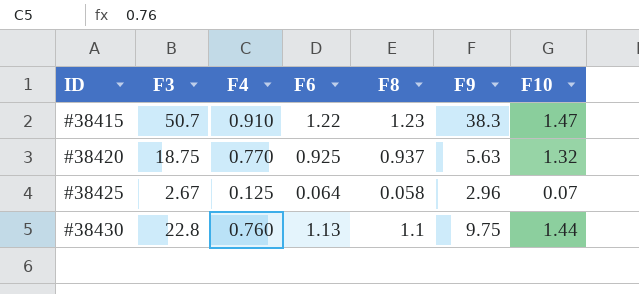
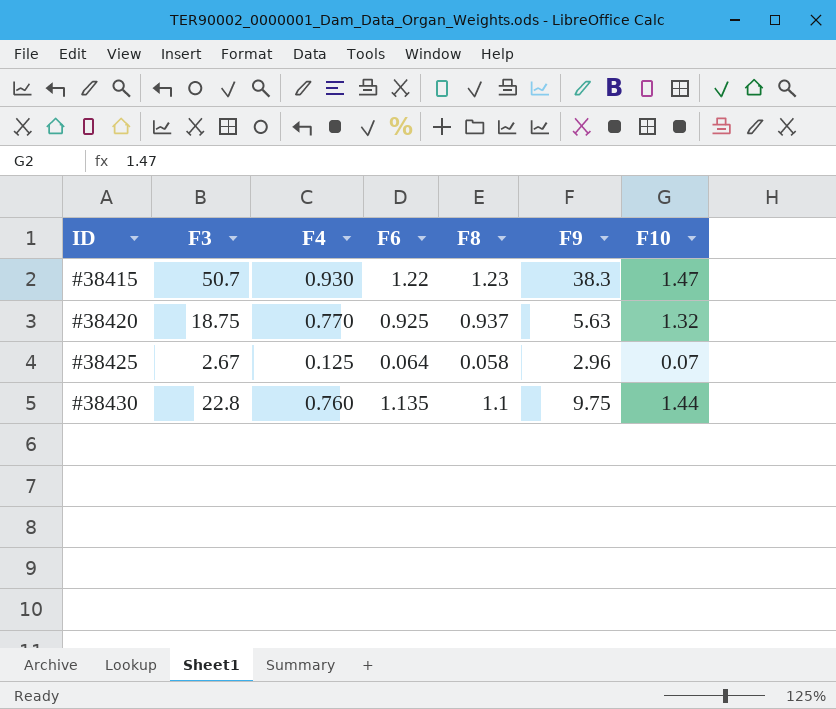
#38415 | F4: 0.910 -> 0.930
#38430 | F6: 1.13 -> 1.135

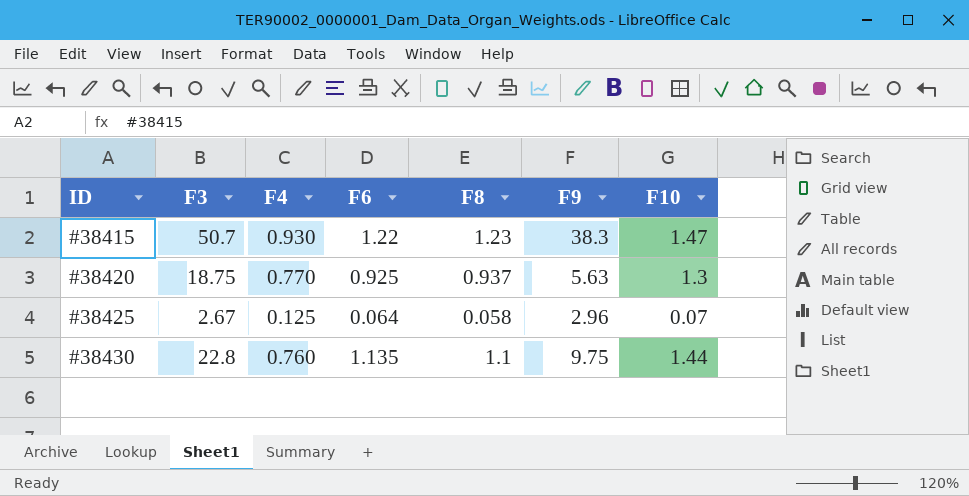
#38420 | F10: 1.32 -> 1.3

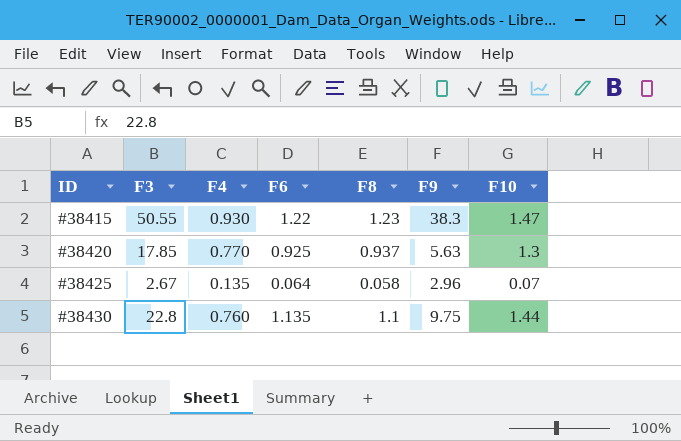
#38415 | F3: 50.7 -> 50.55
#38420 | F3: 18.75 -> 17.85
#38425 | F4: 0.125 -> 0.135

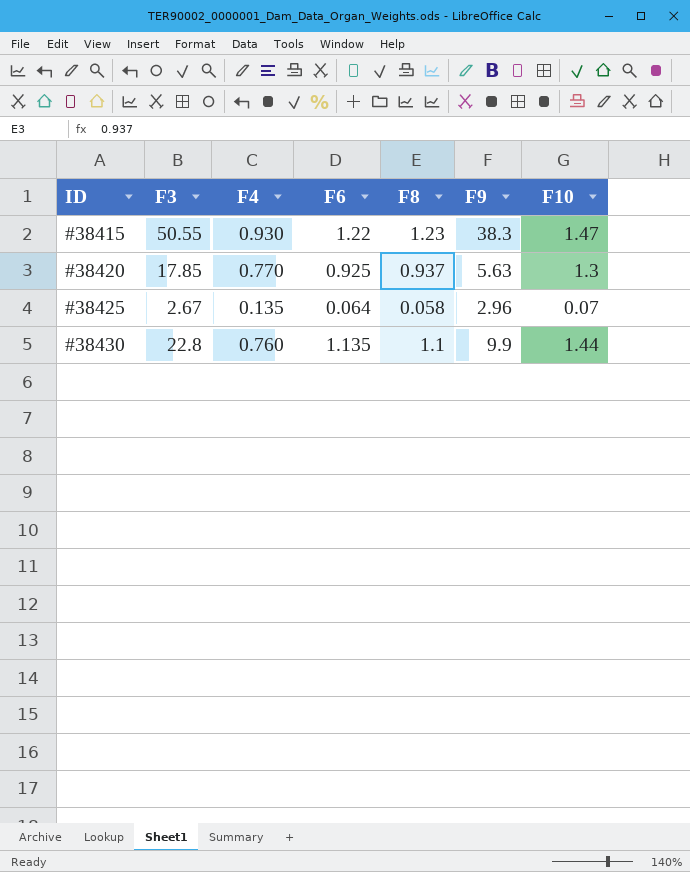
#38430 | F9: 9.75 -> 9.9

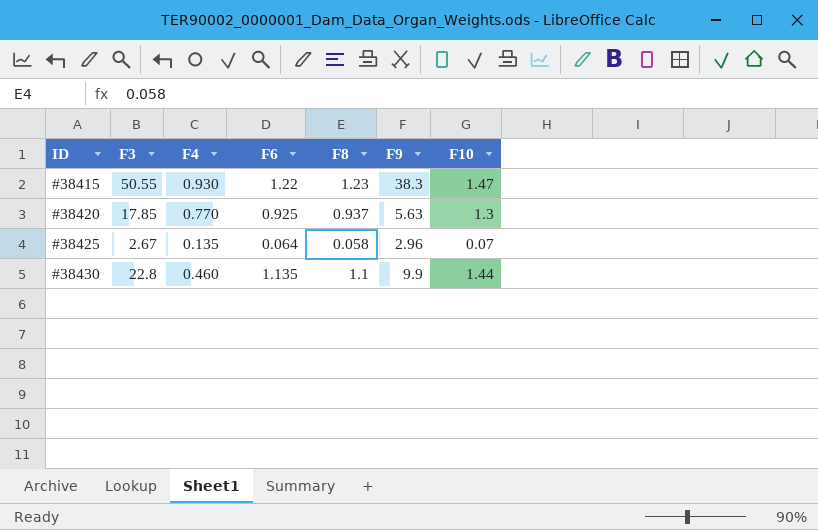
#38430 | F4: 0.760 -> 0.460

